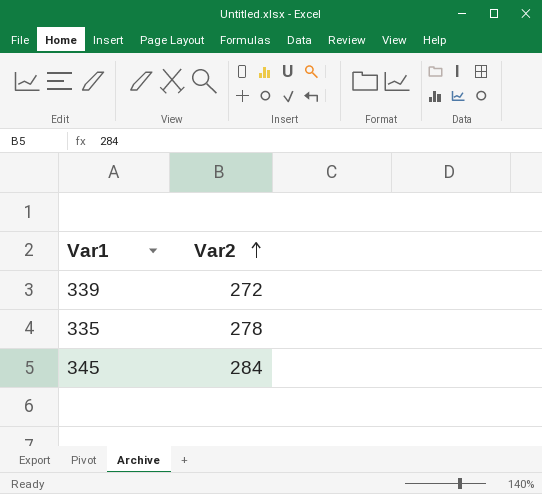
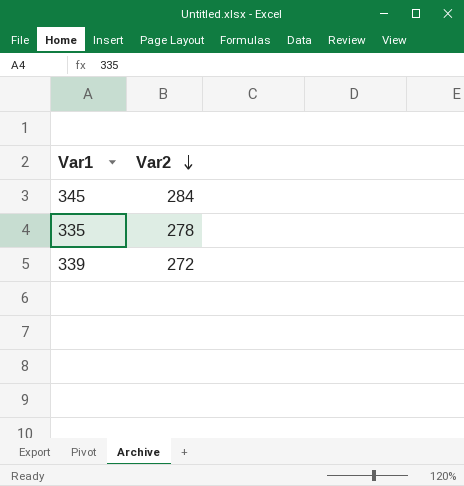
row order: Var2 ascending -> Var2 descending

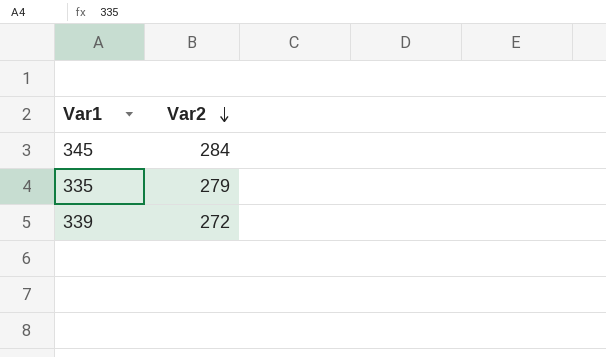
335 | Var2: 278 -> 279

